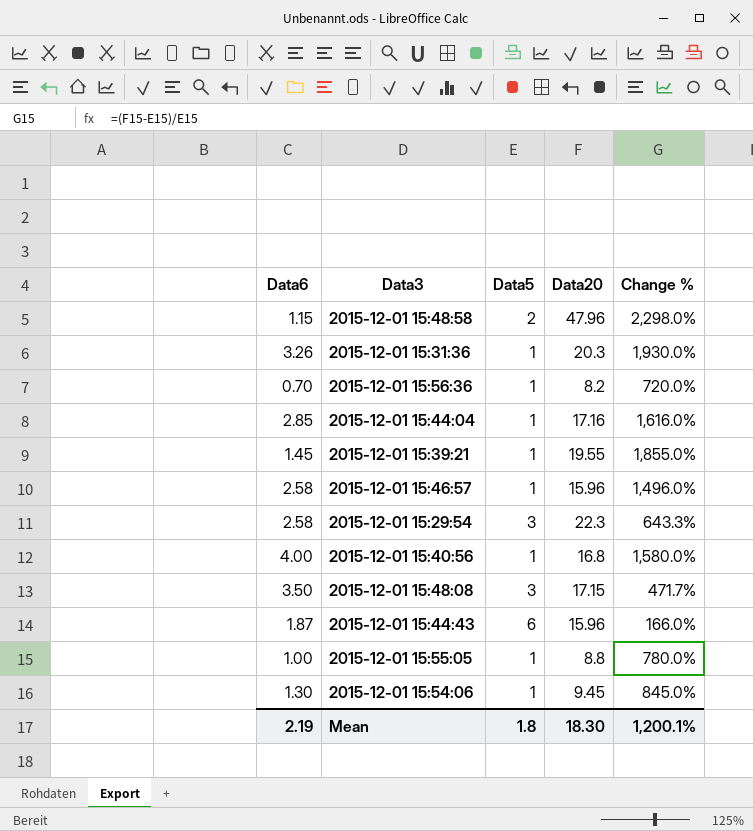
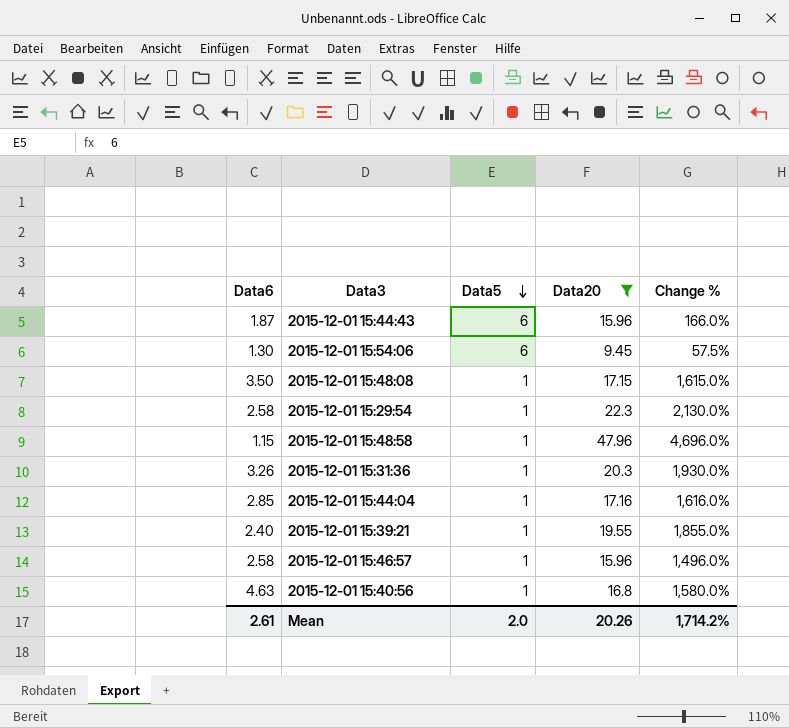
filter: none -> Data20 >= 9.45
row order: none -> Data5 descending
2015-12-01 15:54:06 | Data5: 1 -> 6
2015-12-01 15:54:06 | Change %: 845.0% -> 57.5%
2015-12-01 15:48:08 | Data5: 3 -> 1
2015-12-01 15:48:08 | Change %: 471.7% -> 1,615.0%
2015-12-01 15:29:54 | Data5: 3 -> 1
2015-12-01 15:29:54 | Change %: 643.3% -> 2,130.0%
2015-12-01 15:48:58 | Data5: 2 -> 1
2015-12-01 15:48:58 | Change %: 2,298.0% -> 4,696.0%
2015-12-01 15:39:21 | Data6: 1.45 -> 2.40
2015-12-01 15:40:56 | Data6: 4.00 -> 4.63
Mean | Data6: 2.19 -> 2.61
Mean | Data5: 1.8 -> 2.0
Mean | Data20: 18.30 -> 20.26
Mean | Change %: 1,200.1% -> 1,714.2%

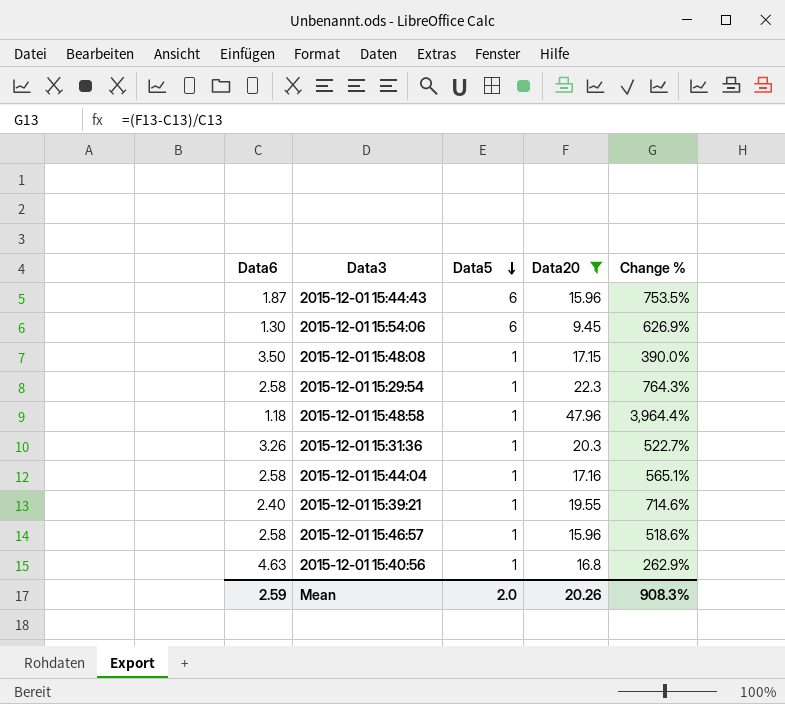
column Change % | formula: ([Data20] - [Data5]) / [Data5] -> ([Data20] - [Data6]) / [Data6]
2015-12-01 15:48:58 | Data6: 1.15 -> 1.18
2015-12-01 15:44:04 | Data6: 2.85 -> 2.58
Mean | Data6: 2.61 -> 2.59
Mean | Change %: 1,714.2% -> 908.3%

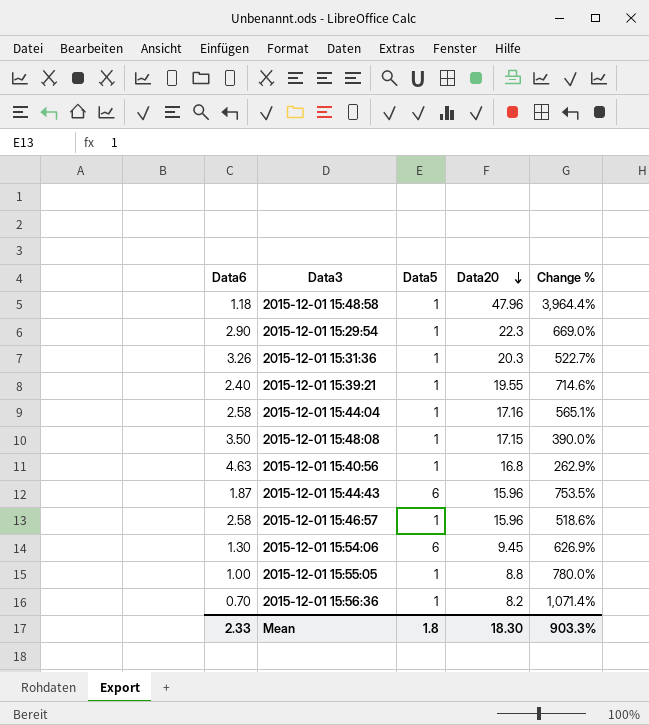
filter: Data20 >= 9.45 -> none
row order: Data5 descending -> Data20 descending
2015-12-01 15:29:54 | Data6: 2.58 -> 2.90
2015-12-01 15:29:54 | Change %: 764.3% -> 669.0%
Mean | Data6: 2.59 -> 2.33
Mean | Data5: 2.0 -> 1.8
Mean | Data20: 20.26 -> 18.30
Mean | Change %: 908.3% -> 903.3%

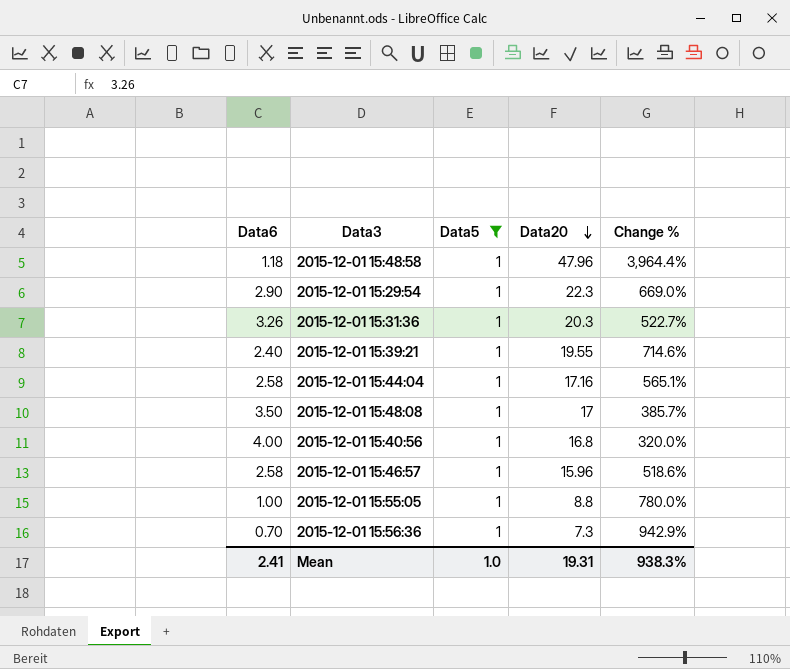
filter: none -> Data5 = 1
2015-12-01 15:48:08 | Data20: 17.15 -> 17
2015-12-01 15:48:08 | Change %: 390.0% -> 385.7%
2015-12-01 15:40:56 | Data6: 4.63 -> 4.00
2015-12-01 15:40:56 | Change %: 262.9% -> 320.0%
2015-12-01 15:56:36 | Data20: 8.2 -> 7.3
2015-12-01 15:56:36 | Change %: 1,071.4% -> 942.9%
Mean | Data6: 2.33 -> 2.41
Mean | Data5: 1.8 -> 1.0
Mean | Data20: 18.30 -> 19.31
Mean | Change %: 903.3% -> 938.3%

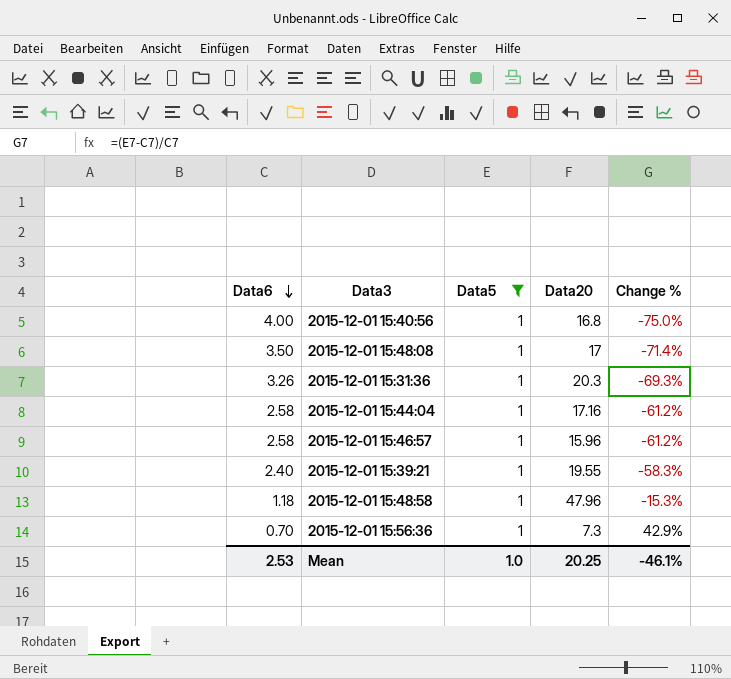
row order: Data20 descending -> Data6 descending
column Change % | formula: ([Data20] - [Data6]) / [Data6] -> ([Data5] - [Data6]) / [Data6]
row 2015-12-01 15:29:54: 2.90 | 1 | 22.3 | 669.0% -> none
row 2015-12-01 15:55:05: 1.00 | 1 | 8.8 | 780.0% -> none
Mean | Data6: 2.41 -> 2.53
Mean | Data20: 19.31 -> 20.25
Mean | Change %: 938.3% -> -46.1%

